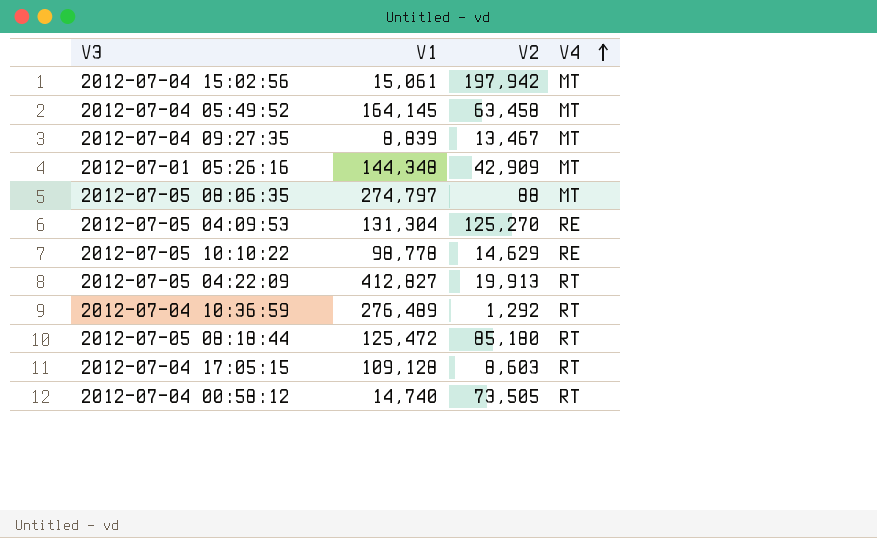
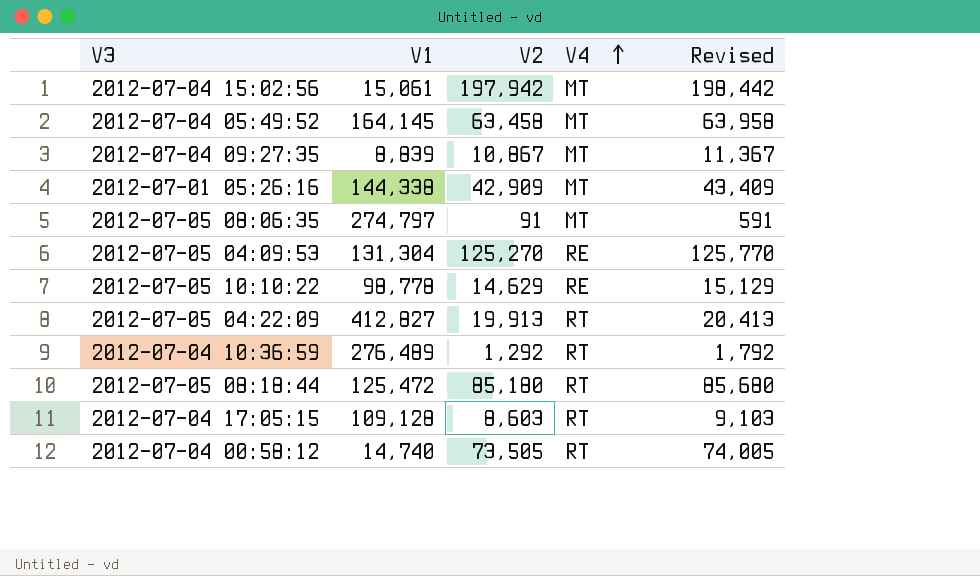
column Revised | formula: none -> [V2] + 500
2012-07-04 09:27:35 | V2: 13,467 -> 10,867
2012-07-01 05:26:16 | V1: 144,348 -> 144,338
2012-07-05 08:06:35 | V2: 88 -> 91

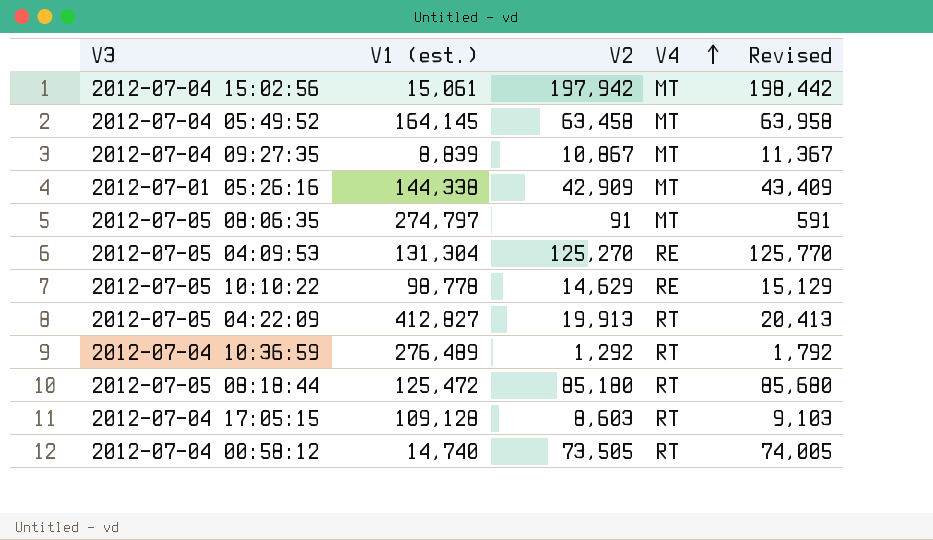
column name: V1 -> V1 (est.)

